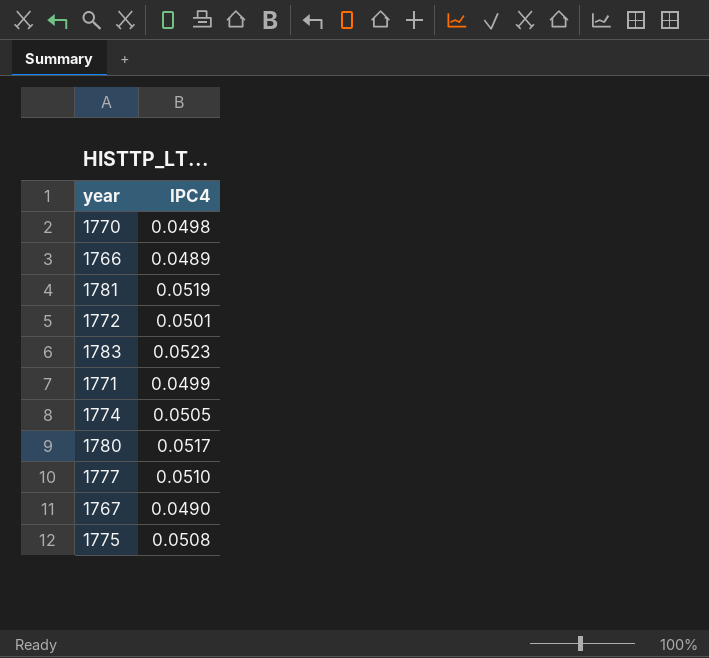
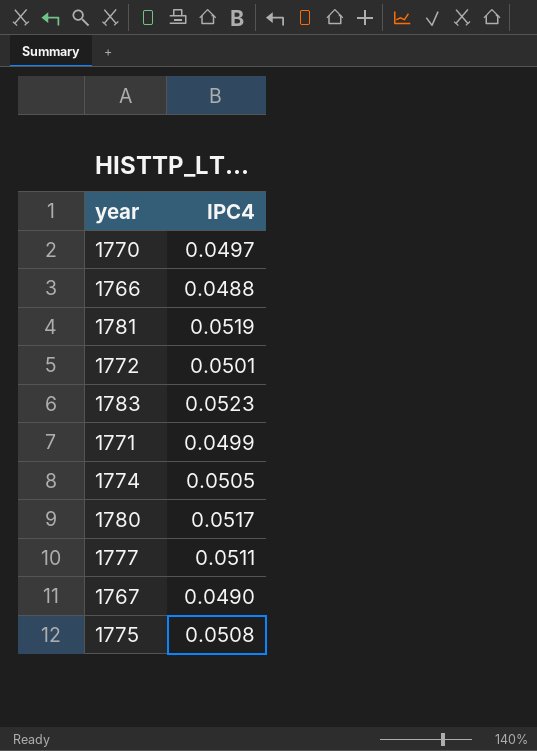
1770 | IPC4: 0.0498 -> 0.0497
1766 | IPC4: 0.0489 -> 0.0488
1777 | IPC4: 0.0510 -> 0.0511

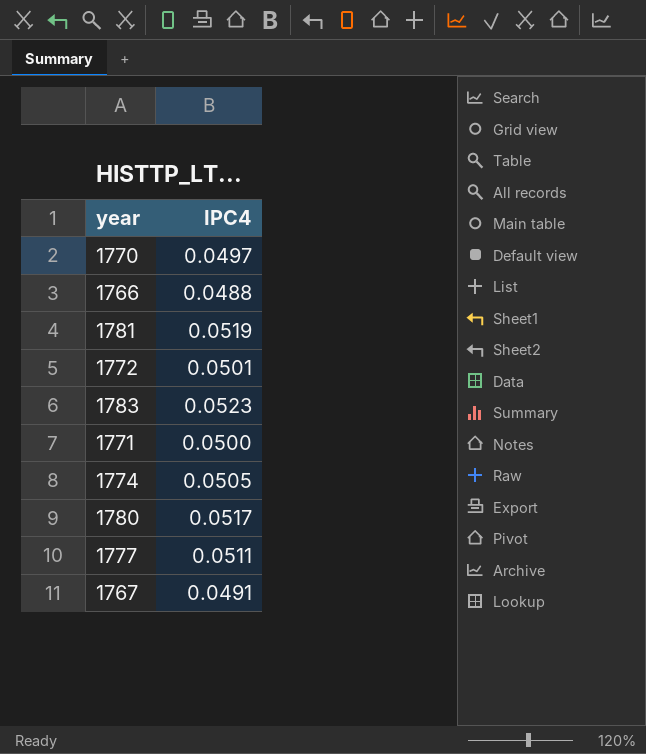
row 1775: 0.0508 -> none
1771 | IPC4: 0.0499 -> 0.0500
1767 | IPC4: 0.0490 -> 0.0491

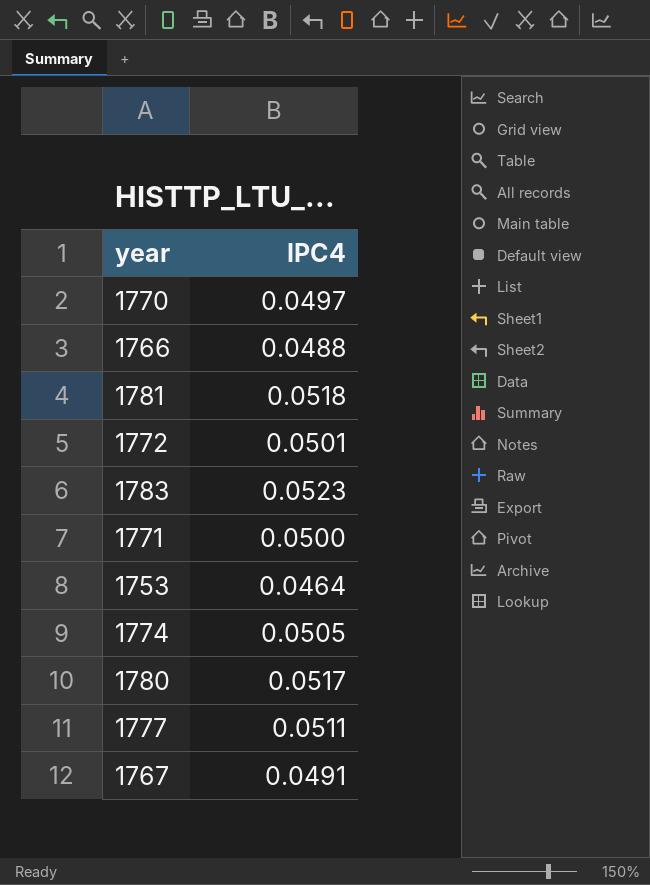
1781 | IPC4: 0.0519 -> 0.0518
row 1753: none -> 0.0464

